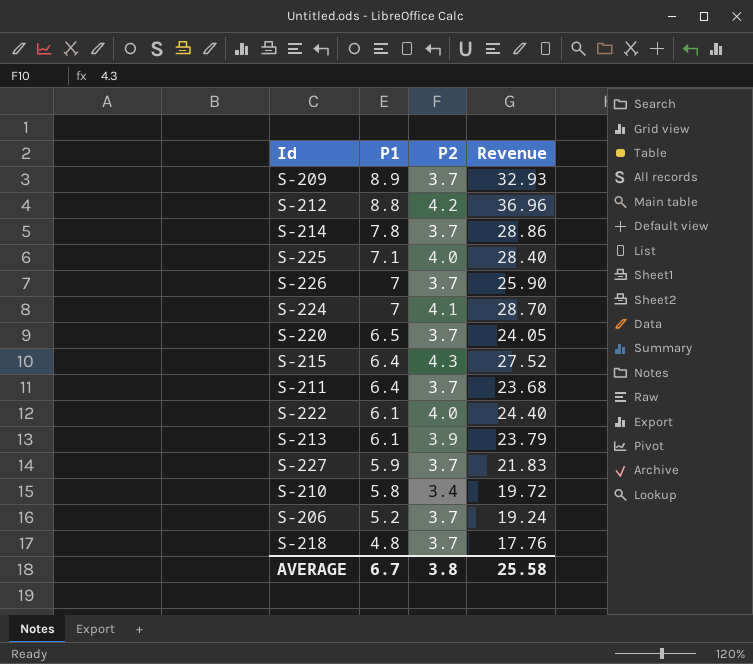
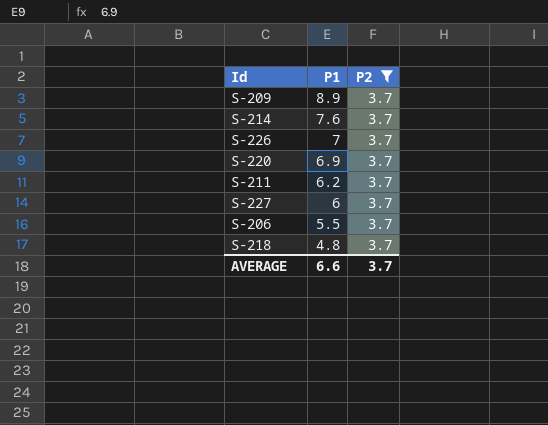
filter: none -> P2 = 3.7
column Revenue | formula: [P1] * [P2] -> none
S-214 | P1: 7.8 -> 7.6
S-220 | P1: 6.5 -> 6.9
S-211 | P1: 6.4 -> 6.2
S-227 | P1: 5.9 -> 6
S-206 | P1: 5.2 -> 5.5
AVERAGE | P1: 6.7 -> 6.6
AVERAGE | P2: 3.8 -> 3.7

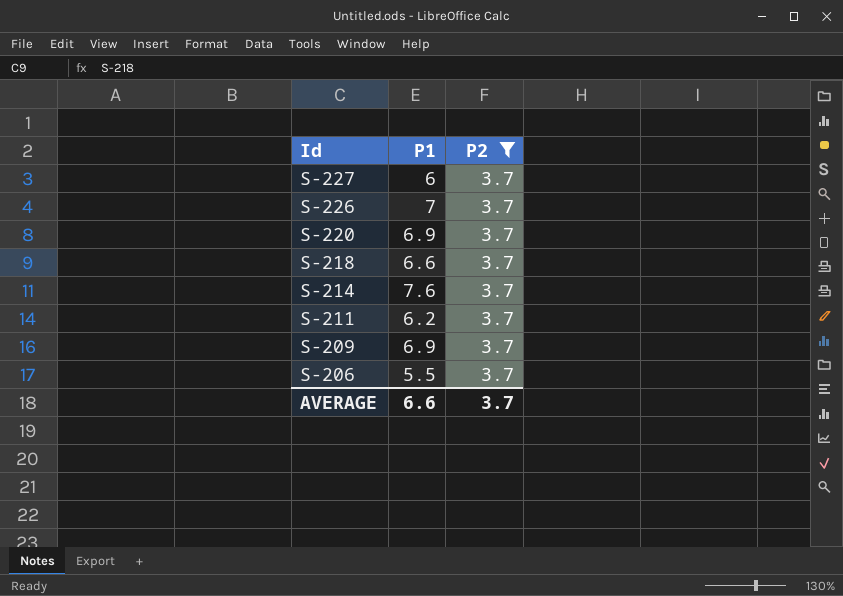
row order: P1 descending -> Id descending
S-218 | P1: 4.8 -> 6.6
S-209 | P1: 8.9 -> 6.9

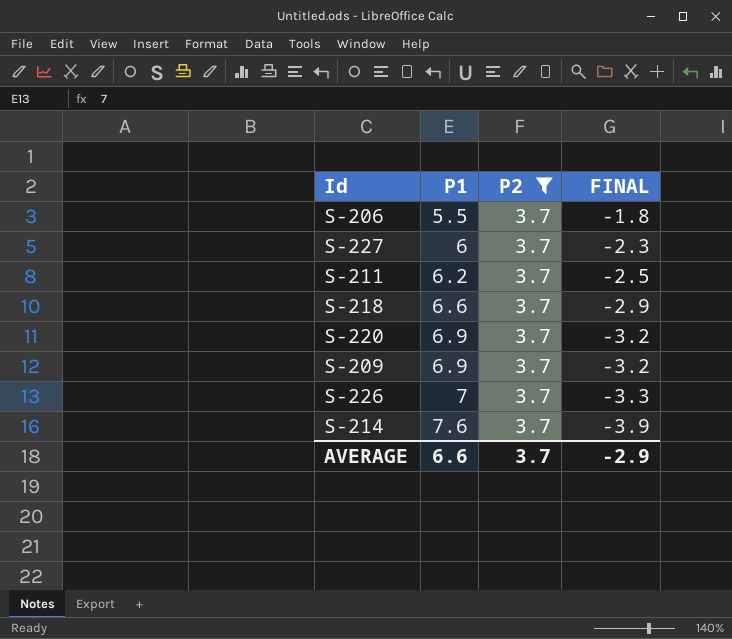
row order: Id descending -> P1 ascending
column FINAL | formula: none -> [P2] - [P1]

